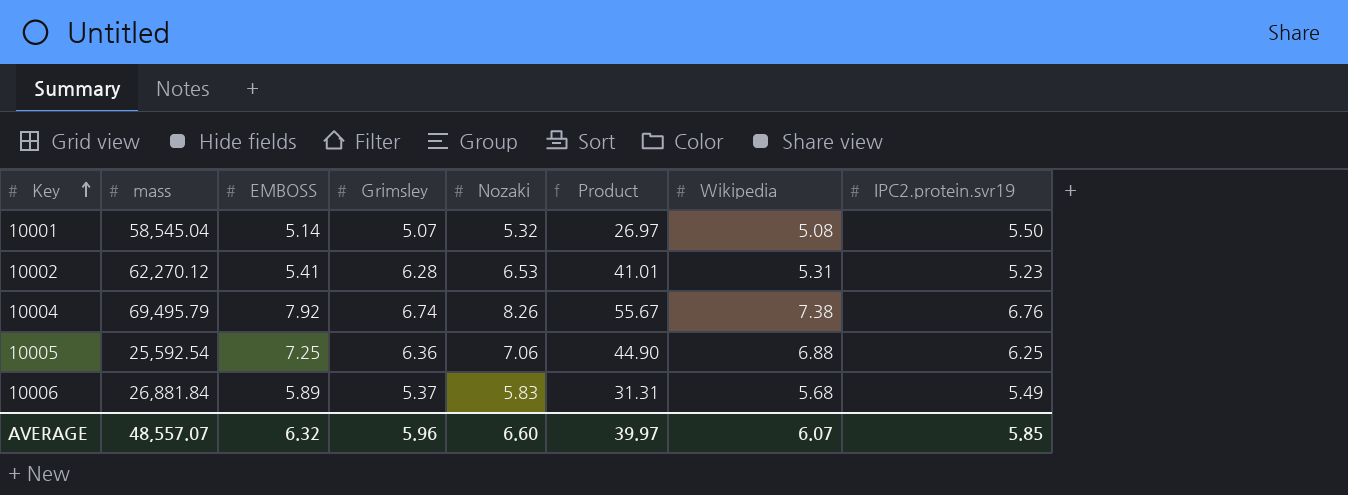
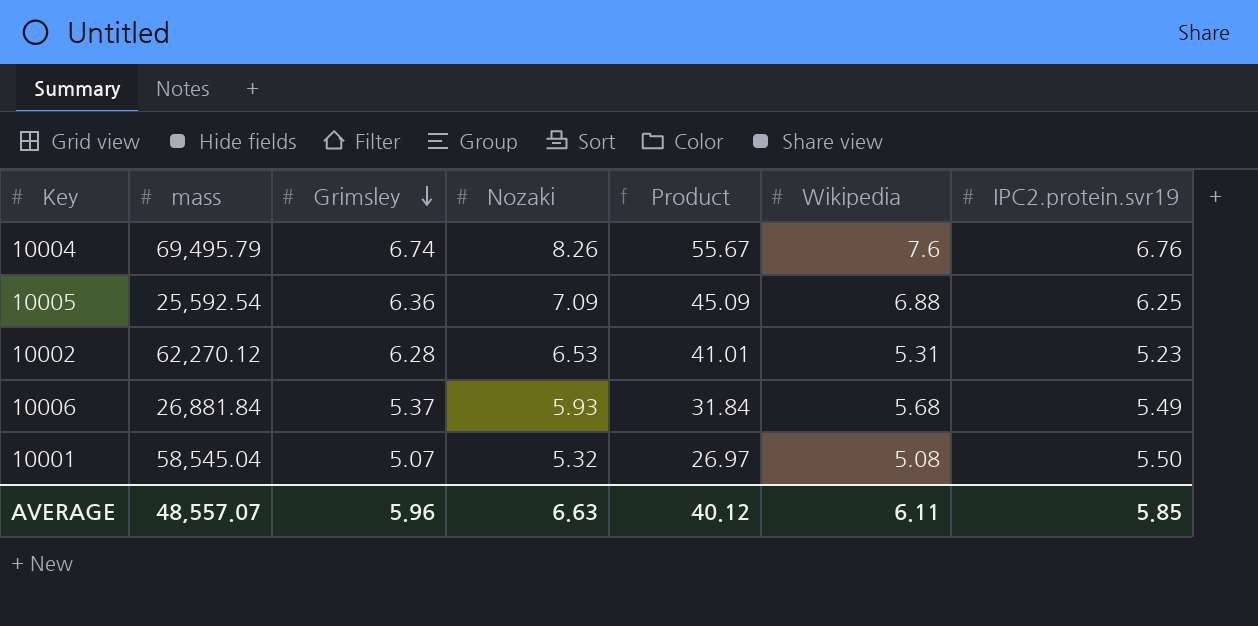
row order: Key ascending -> Grimsley descending
column EMBOSS | position: 3 -> none
10004 | Wikipedia: 7.38 -> 7.6
10005 | Nozaki: 7.06 -> 7.09
10005 | Product: 44.90 -> 45.09
10006 | Nozaki: 5.83 -> 5.93
10006 | Product: 31.31 -> 31.84
AVERAGE | Nozaki: 6.60 -> 6.63
AVERAGE | Product: 39.97 -> 40.12
AVERAGE | Wikipedia: 6.07 -> 6.11

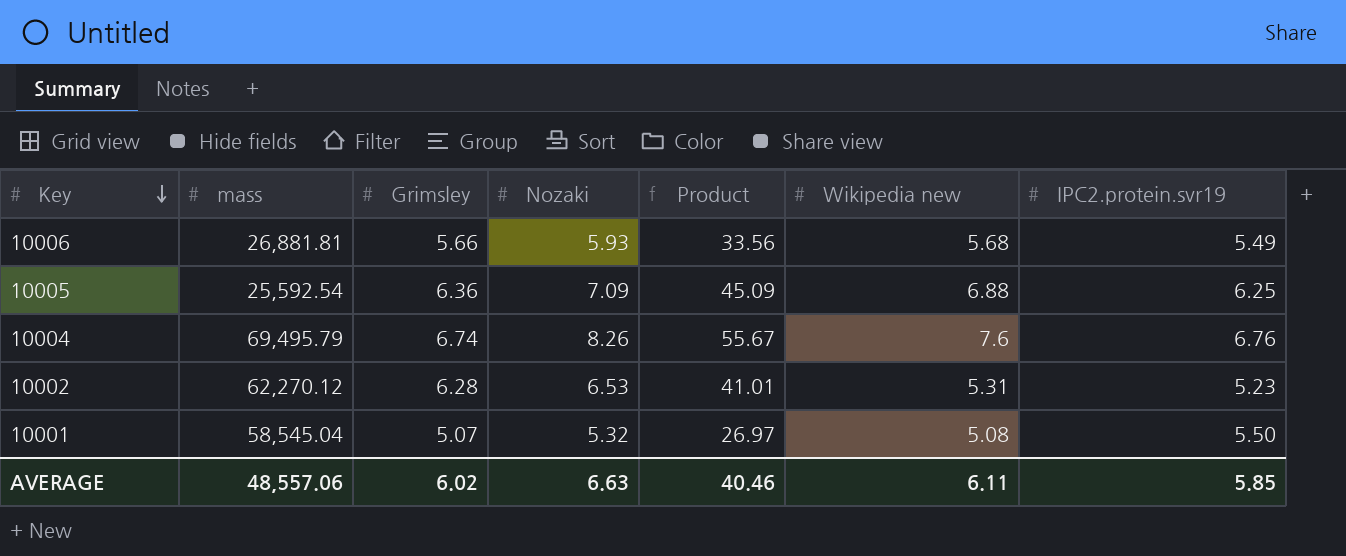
row order: Grimsley descending -> Key descending
column name: Wikipedia -> Wikipedia new
10006 | mass: 26,881.84 -> 26,881.81
10006 | Grimsley: 5.37 -> 5.66
10006 | Product: 31.84 -> 33.56
AVERAGE | mass: 48,557.07 -> 48,557.06
AVERAGE | Grimsley: 5.96 -> 6.02
AVERAGE | Product: 40.12 -> 40.46

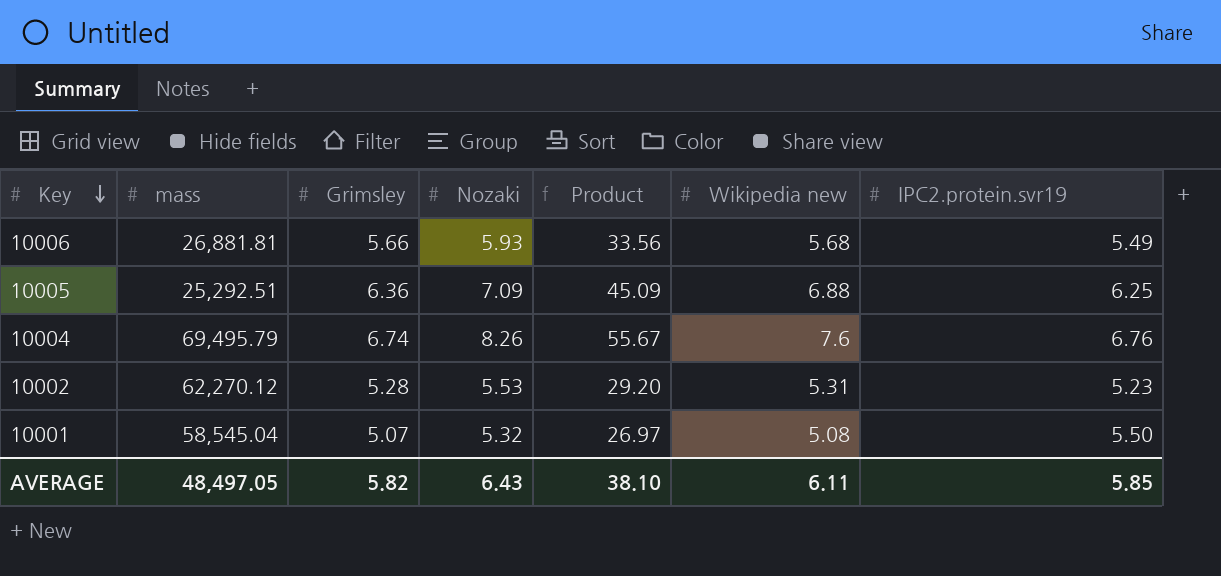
10005 | mass: 25,592.54 -> 25,292.51
10002 | Grimsley: 6.28 -> 5.28
10002 | Nozaki: 6.53 -> 5.53
10002 | Product: 41.01 -> 29.20
AVERAGE | mass: 48,557.06 -> 48,497.05
AVERAGE | Grimsley: 6.02 -> 5.82
AVERAGE | Nozaki: 6.63 -> 6.43
AVERAGE | Product: 40.46 -> 38.10

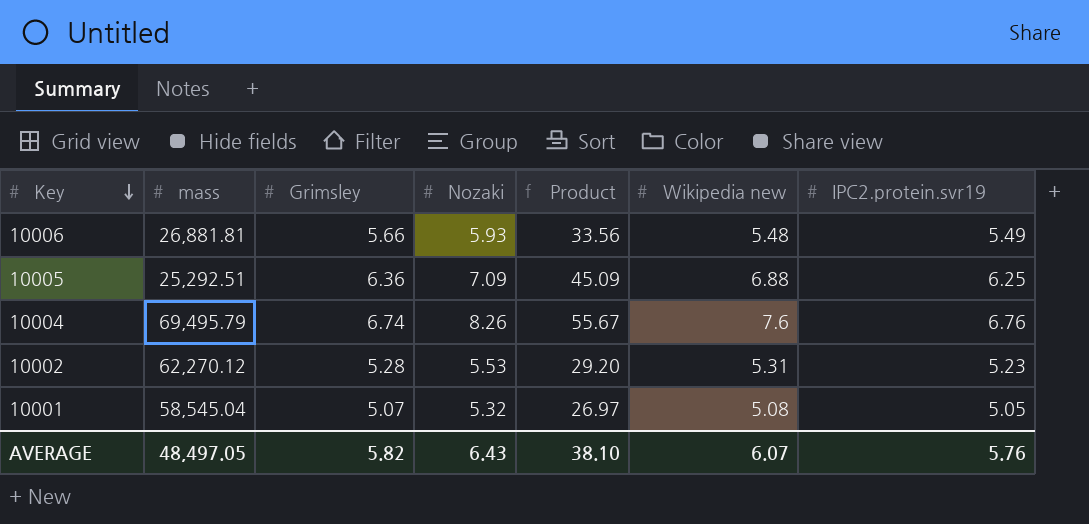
10006 | Wikipedia new: 5.68 -> 5.48
10001 | IPC2.protein.svr19: 5.50 -> 5.05
AVERAGE | Wikipedia new: 6.11 -> 6.07
AVERAGE | IPC2.protein.svr19: 5.85 -> 5.76

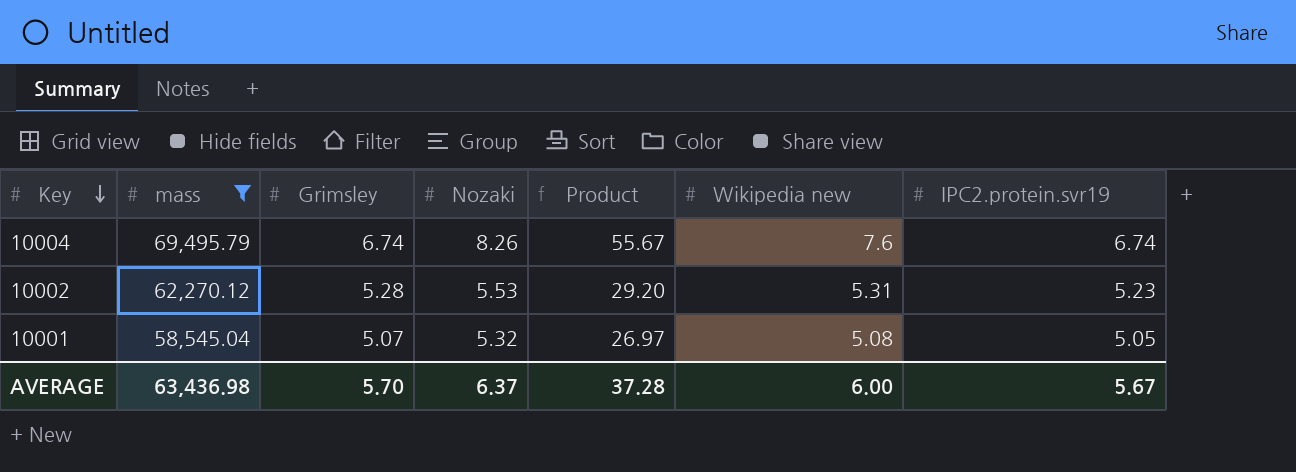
filter: none -> mass >= 58,545.04
10004 | IPC2.protein.svr19: 6.76 -> 6.74
AVERAGE | mass: 48,497.05 -> 63,436.98
AVERAGE | Grimsley: 5.82 -> 5.70
AVERAGE | Nozaki: 6.43 -> 6.37
AVERAGE | Product: 38.10 -> 37.28
AVERAGE | Wikipedia new: 6.07 -> 6.00
AVERAGE | IPC2.protein.svr19: 5.76 -> 5.67

